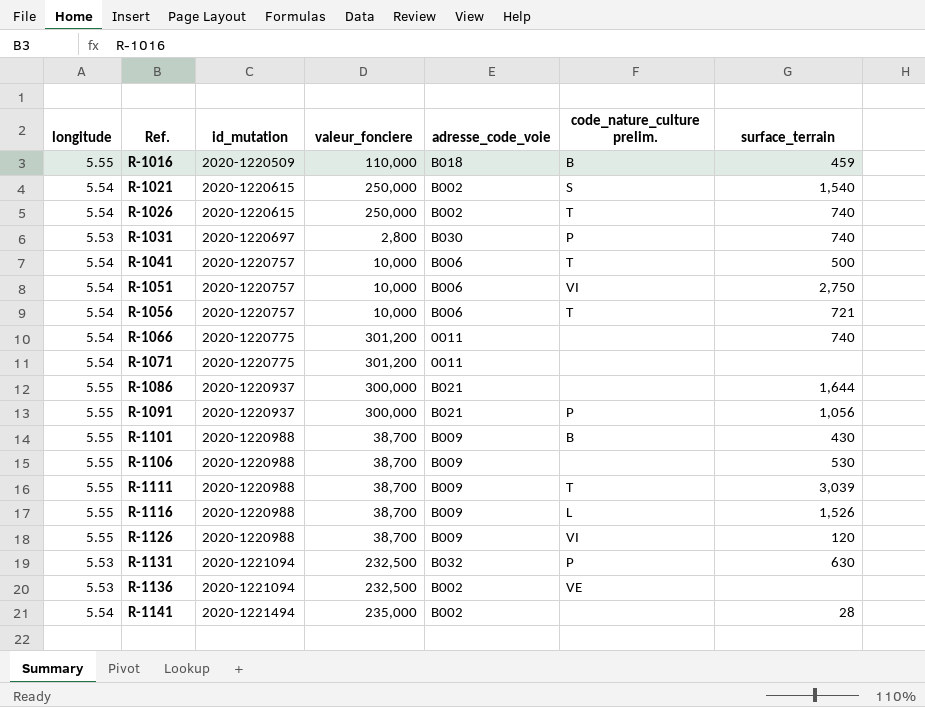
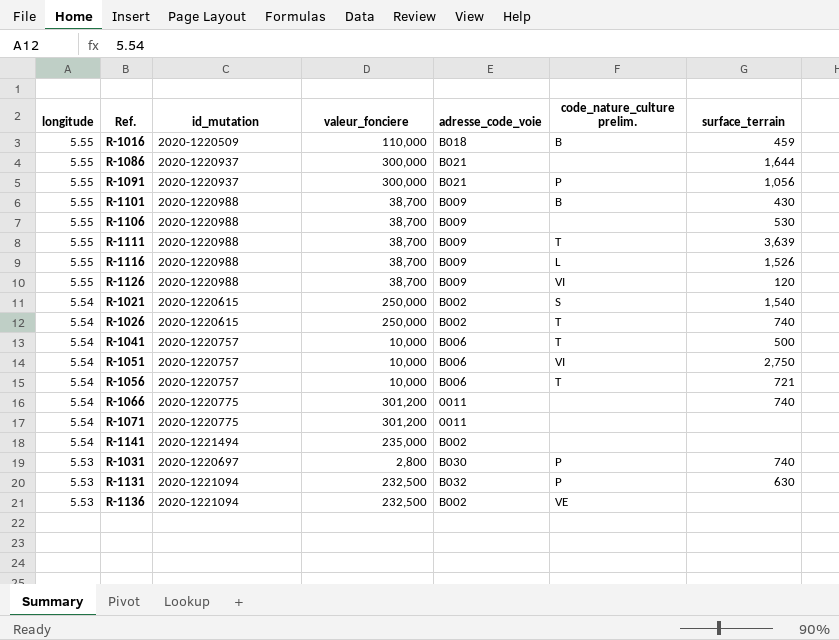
row order: Ref. ascending -> longitude descending
R-1111 | surface_terrain: 3,039 -> 3,639
R-1141 | surface_terrain: 28 -> none

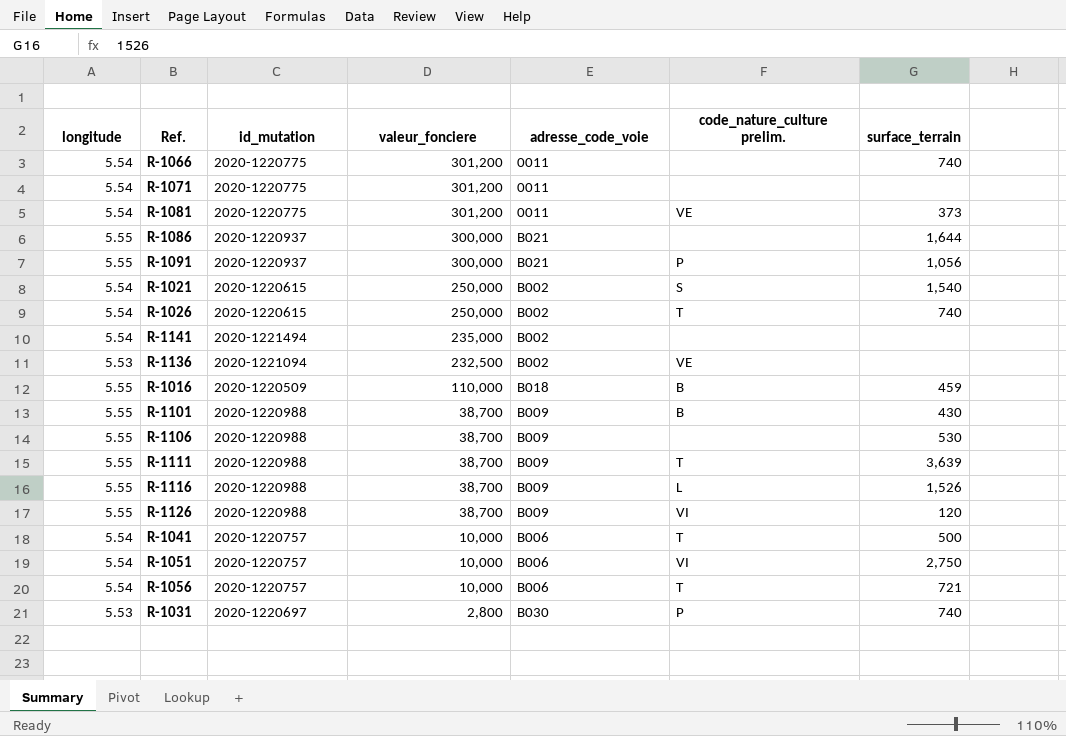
row order: longitude descending -> valeur_fonciere descending
row R-1131: 5.53 | 2020-1221094 | 232,500 | B032 | P | 630 -> none
row R-1081: none -> 5.54 | 2020-1220775 | 301,200 | 0011 | VE | 373

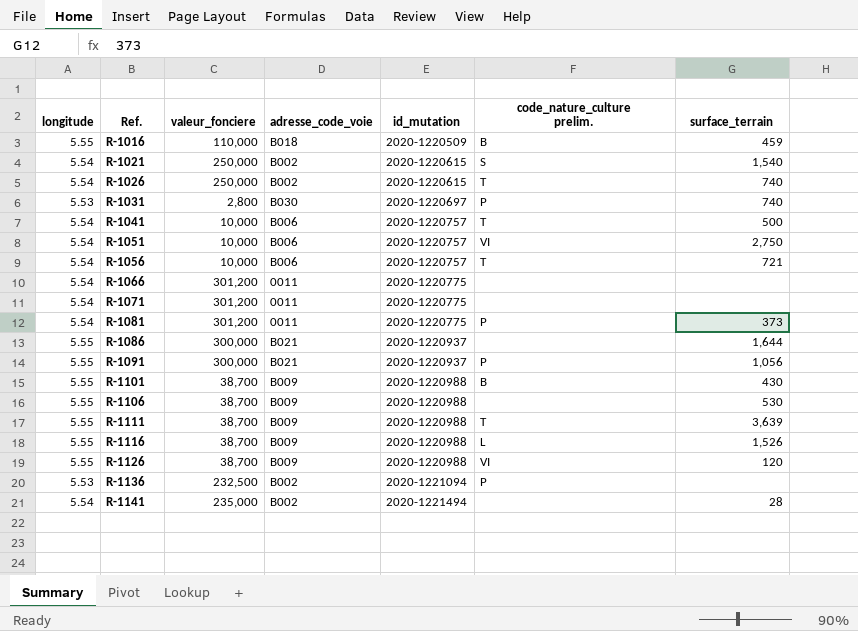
row order: valeur_fonciere descending -> Ref. ascending
column id_mutation | position: 3 -> 5
R-1066 | surface_terrain: 740 -> none
R-1081 | code_nature_culture prelim.: VE -> P
R-1136 | code_nature_culture prelim.: VE -> P
R-1141 | surface_terrain: none -> 28

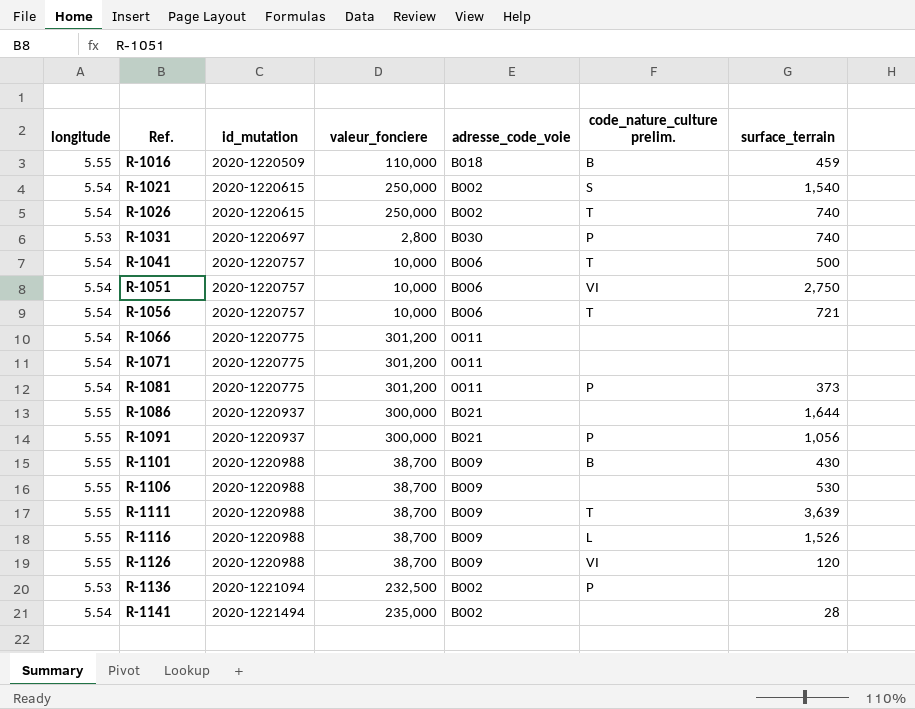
column id_mutation | position: 5 -> 3

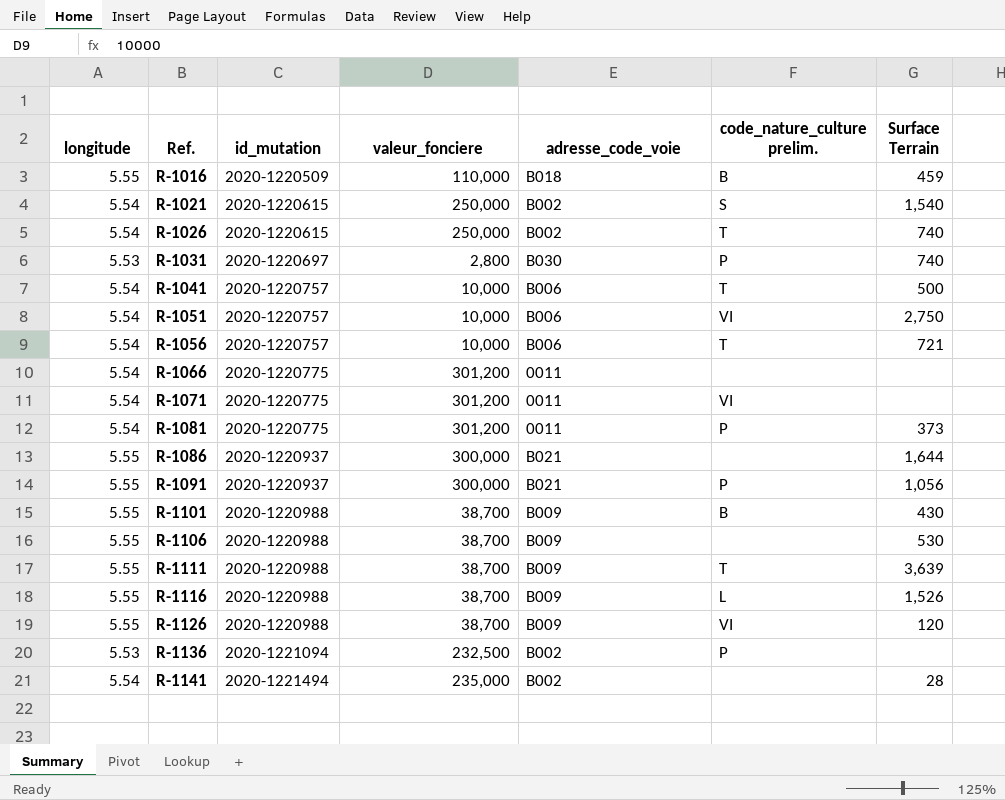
column name: surface_terrain -> Surface Terrain
R-1071 | code_nature_culture prelim.: none -> VI

